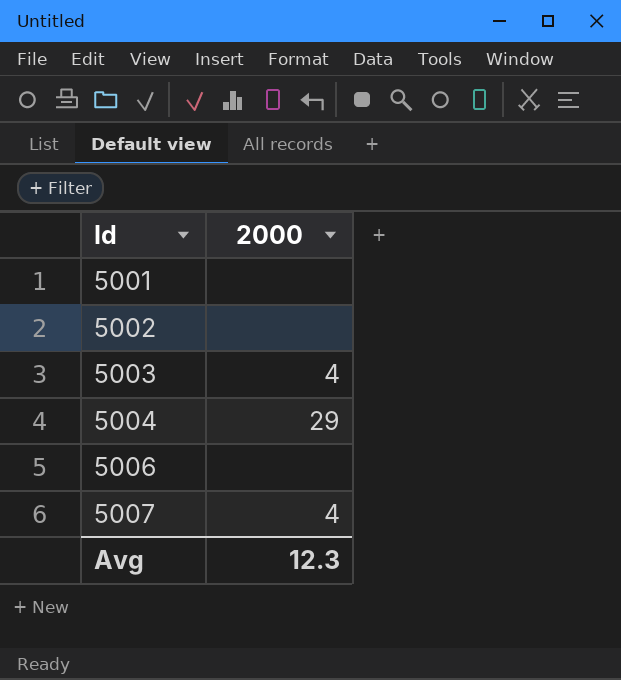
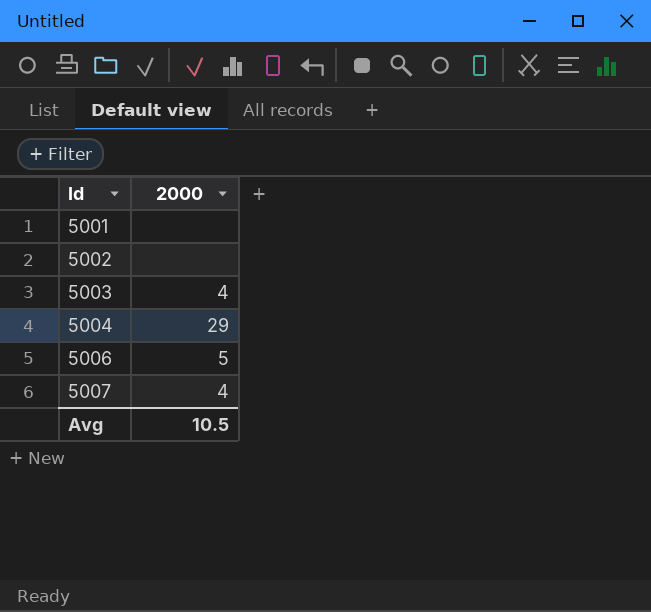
5006 | 2000: none -> 5
Avg | 2000: 12.3 -> 10.5

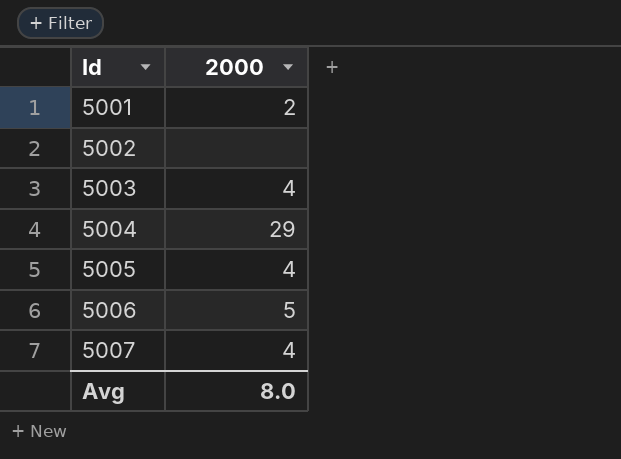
5001 | 2000: none -> 2
row 5005: none -> 4
Avg | 2000: 10.5 -> 8.0

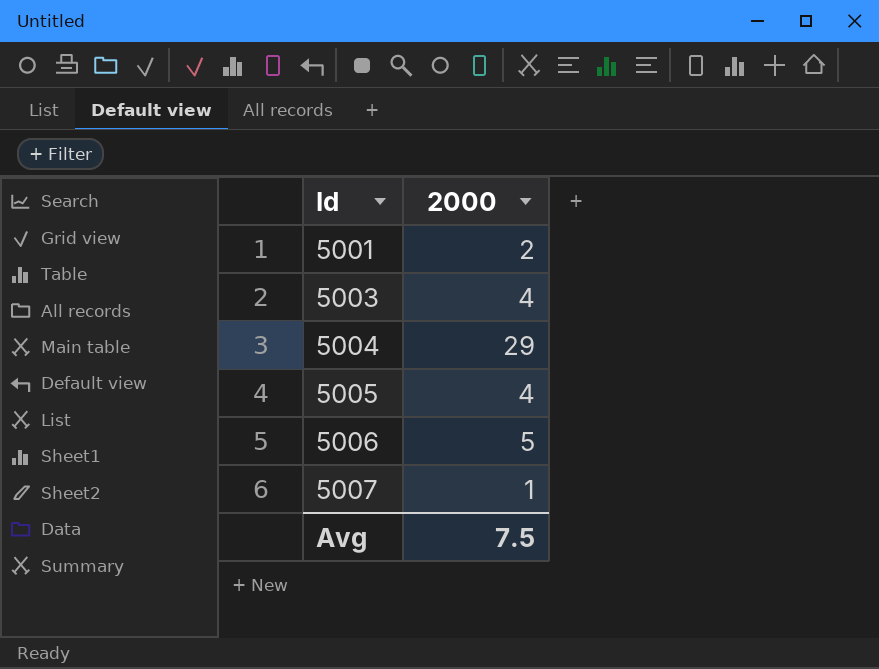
row 5002: none -> none
5007 | 2000: 4 -> 1
Avg | 2000: 8.0 -> 7.5

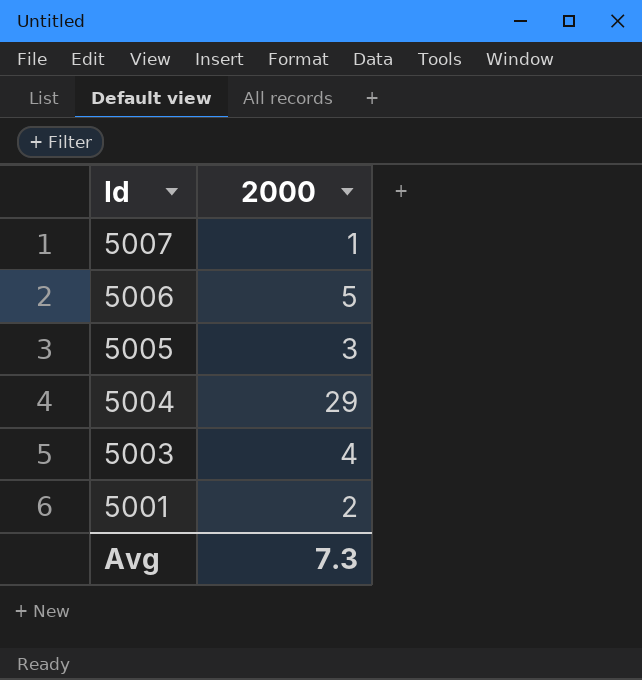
row order: Id ascending -> Id descending
5005 | 2000: 4 -> 3
Avg | 2000: 7.5 -> 7.3

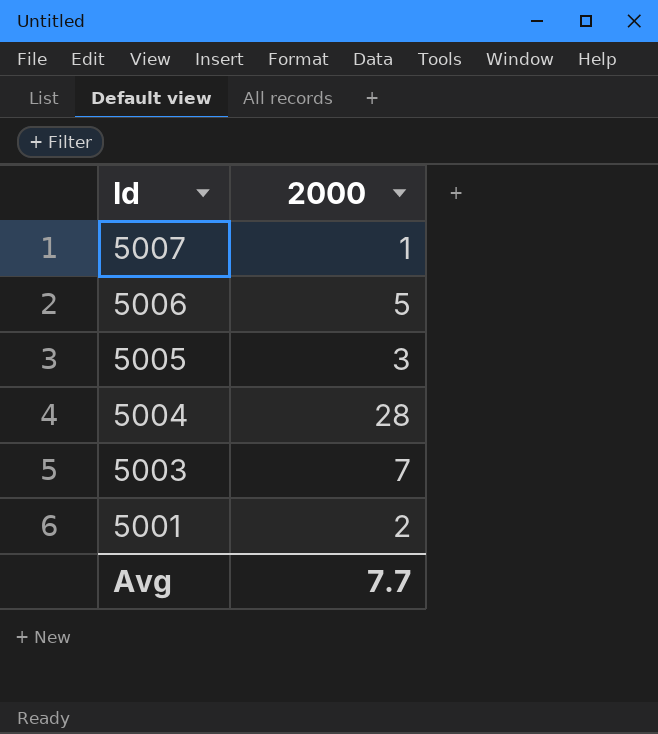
5004 | 2000: 29 -> 28
5003 | 2000: 4 -> 7
Avg | 2000: 7.3 -> 7.7

